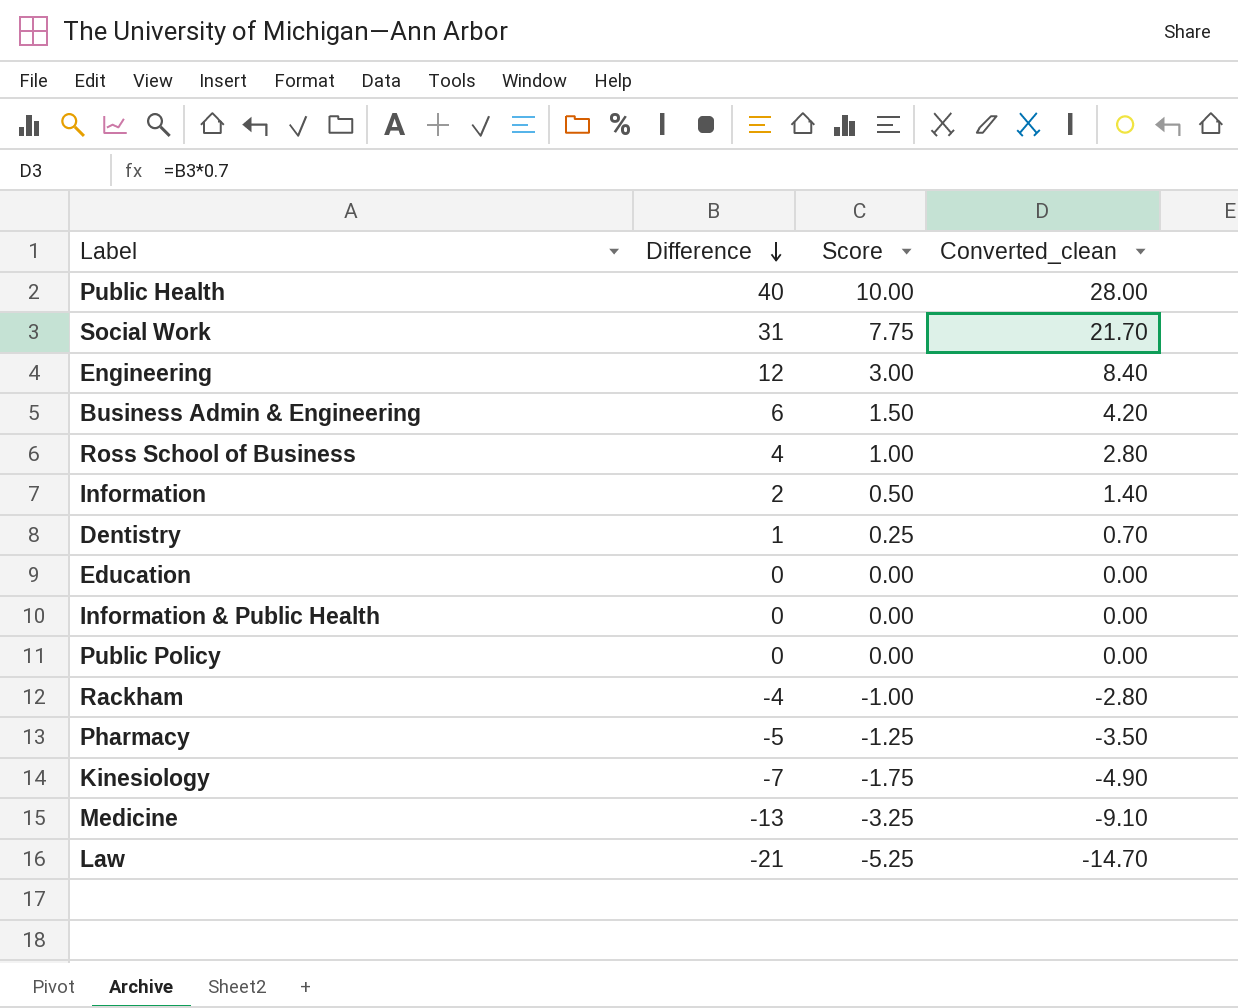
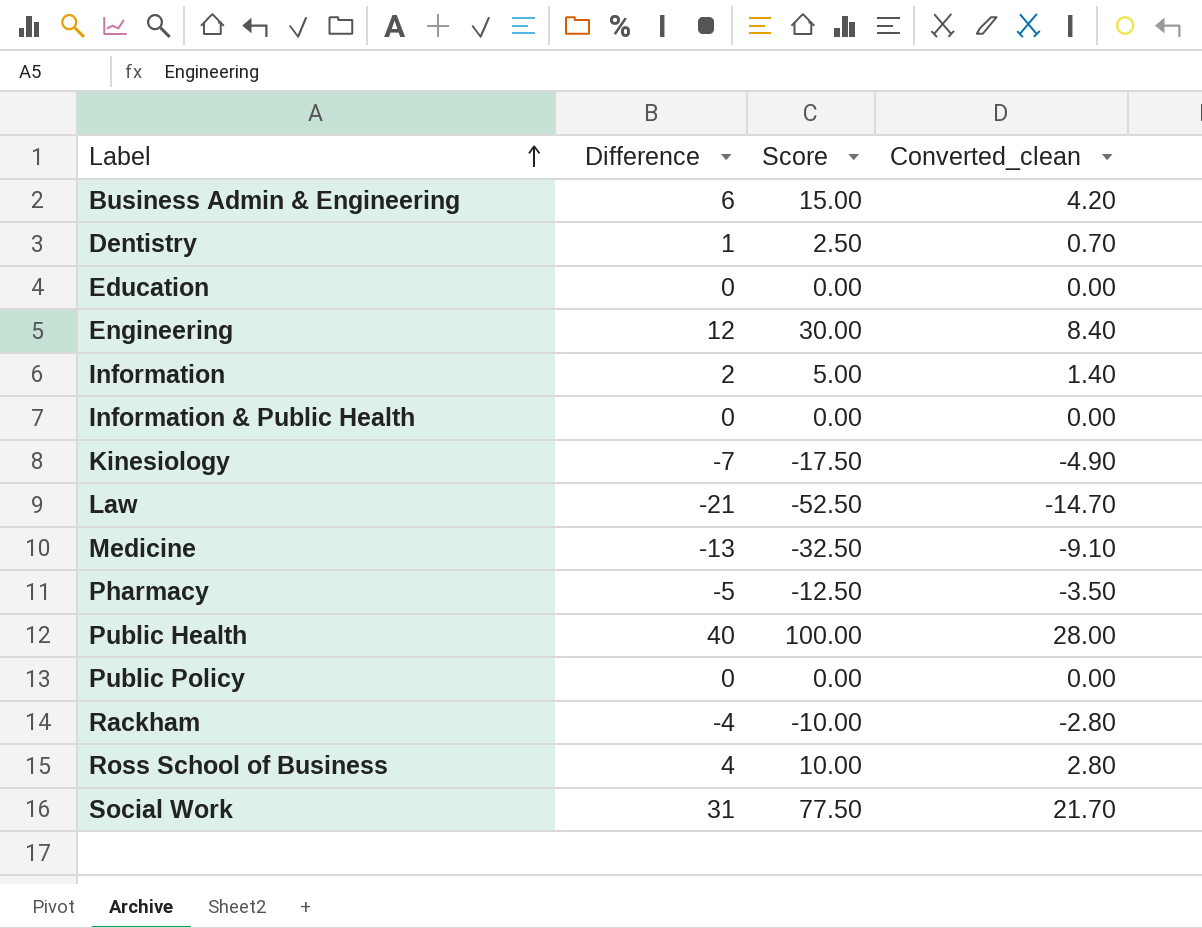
row order: Difference descending -> Label ascending
column Score | formula: [Difference] * 0.25 -> [Difference] * 2.5

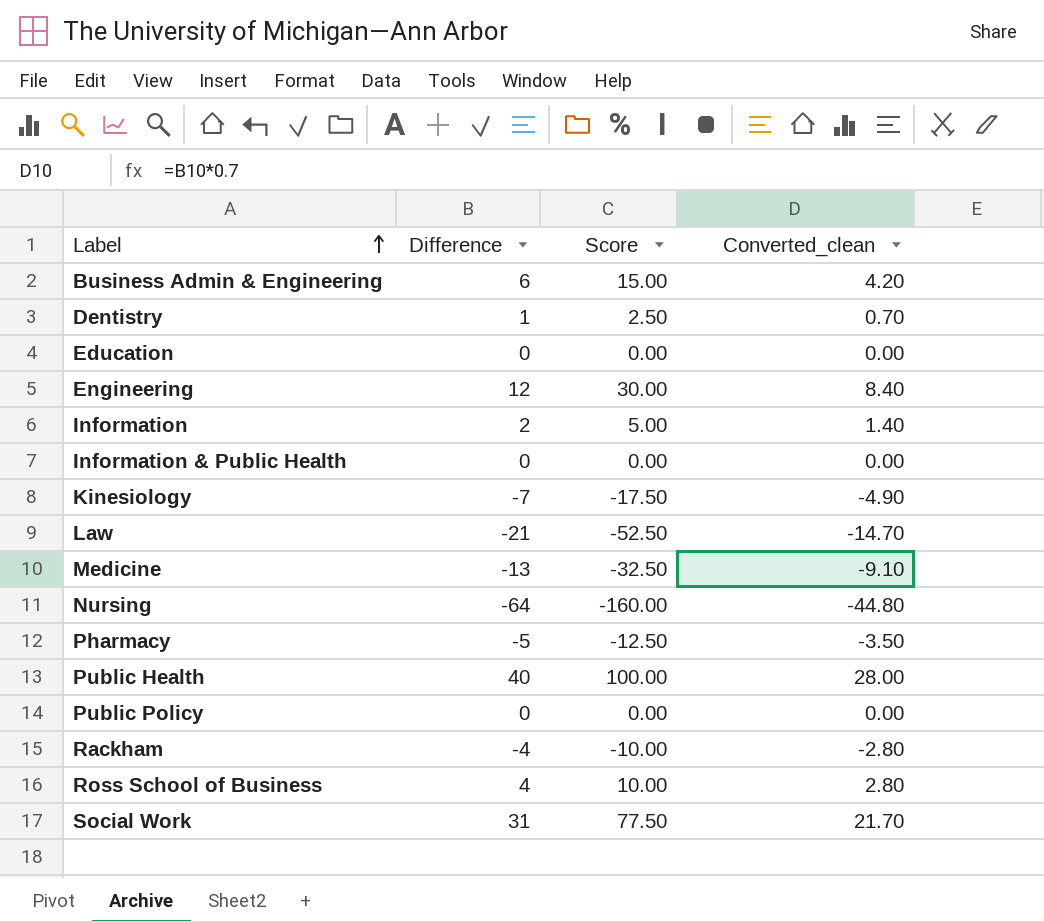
row Nursing: none -> -64 | -160.00 | -44.80

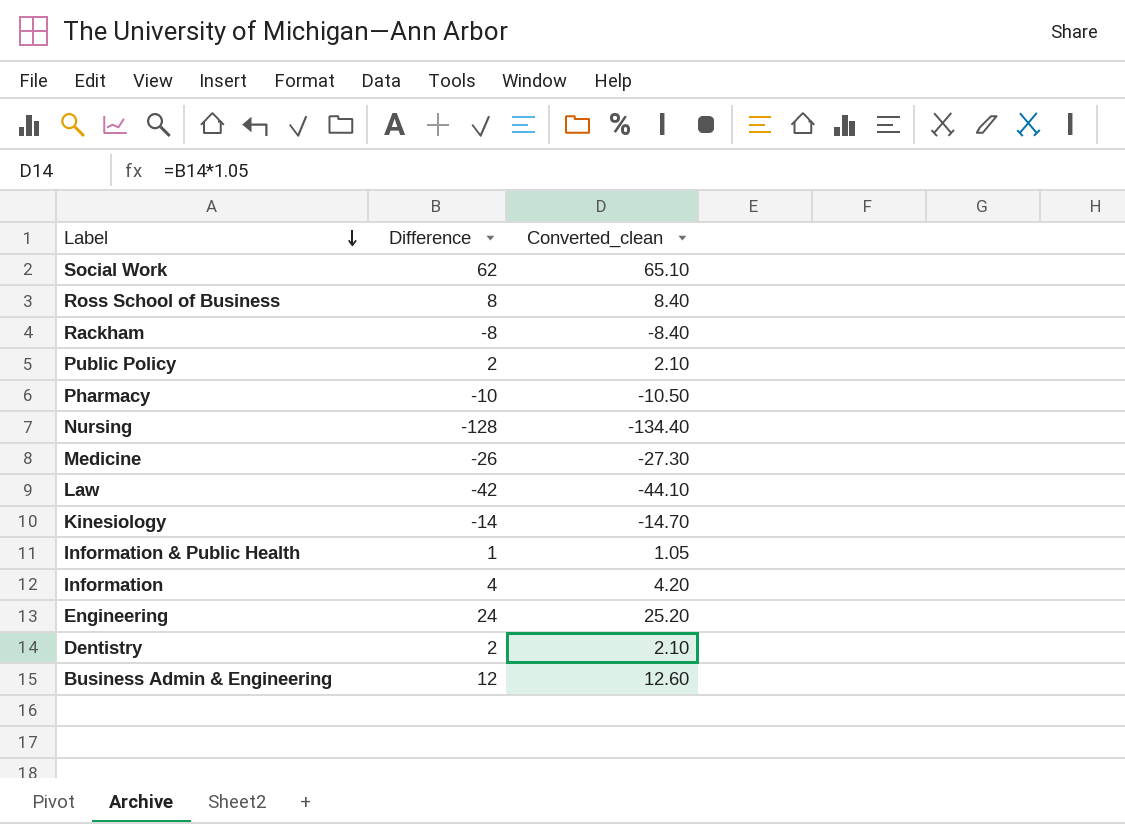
row order: Label ascending -> Label descending
column Score | formula: [Difference] * 2.5 -> none
column Converted_clean | formula: [Difference] * 0.7 -> [Difference] * 1.05
row Education: 0 | 0.00 | 0.00 -> none
row Public Health: 40 | 100.00 | 28.00 -> none
Social Work | Difference: 31 -> 62
Ross School of Business | Difference: 4 -> 8
Rackham | Difference: -4 -> -8
Public Policy | Difference: 0 -> 2
Pharmacy | Difference: -5 -> -10
Nursing | Difference: -64 -> -128
Medicine | Difference: -13 -> -26
Law | Difference: -21 -> -42
Kinesiology | Difference: -7 -> -14
Information & Public Health | Difference: 0 -> 1
Information | Difference: 2 -> 4
Engineering | Difference: 12 -> 24
Dentistry | Difference: 1 -> 2
Business Admin & Engineering | Difference: 6 -> 12

